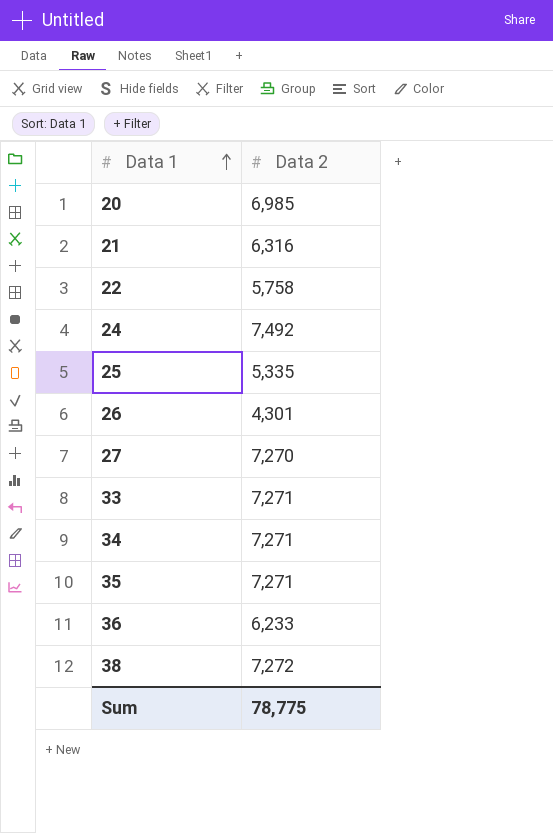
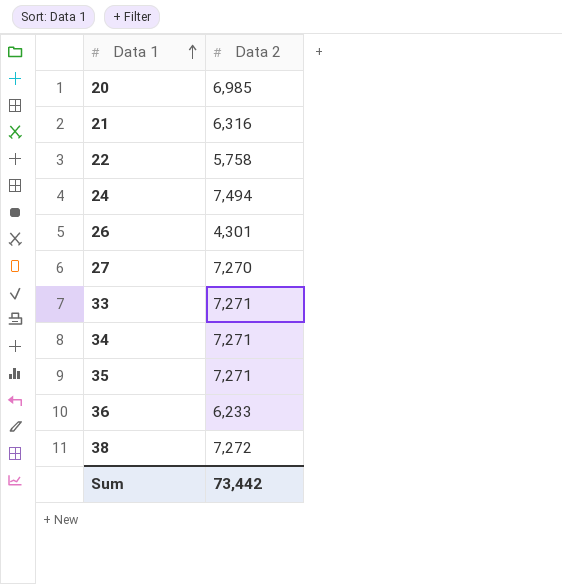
row 25: 5,335 -> none
24 | Data 2: 7,492 -> 7,494
Sum | Data 2: 78,775 -> 73,442

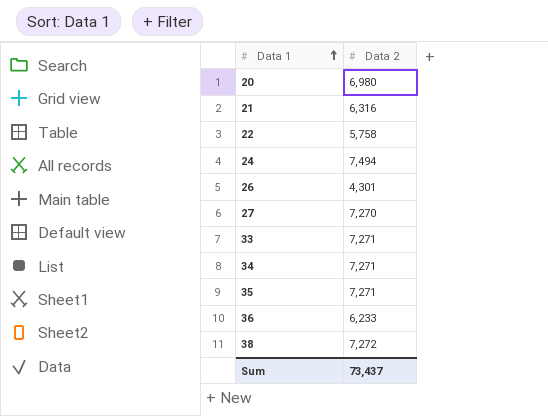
20 | Data 2: 6,985 -> 6,980
Sum | Data 2: 73,442 -> 73,437

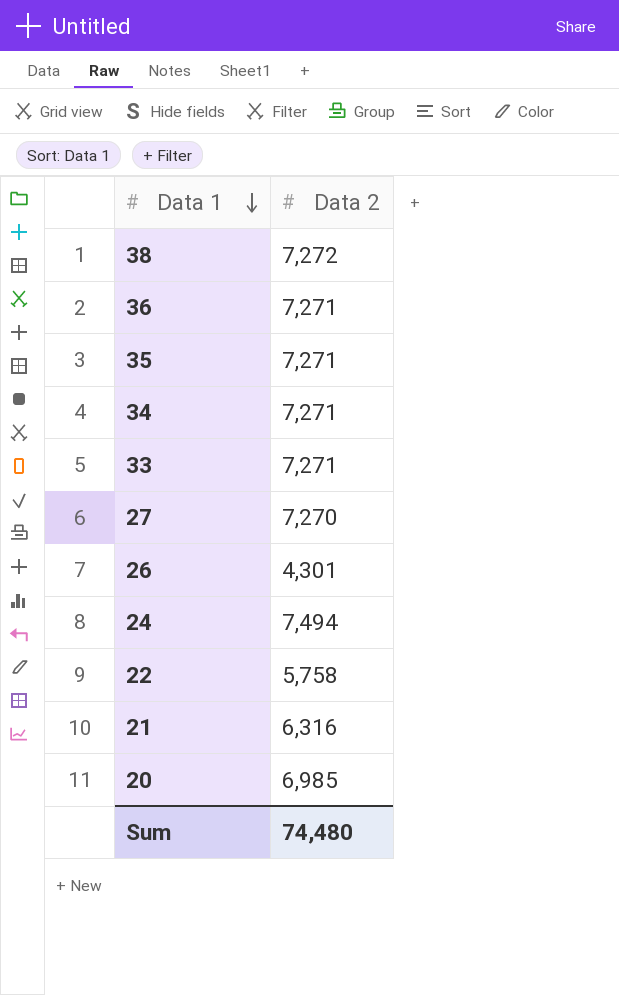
row order: Data 1 ascending -> Data 1 descending
36 | Data 2: 6,233 -> 7,271
20 | Data 2: 6,980 -> 6,985
Sum | Data 2: 73,437 -> 74,480

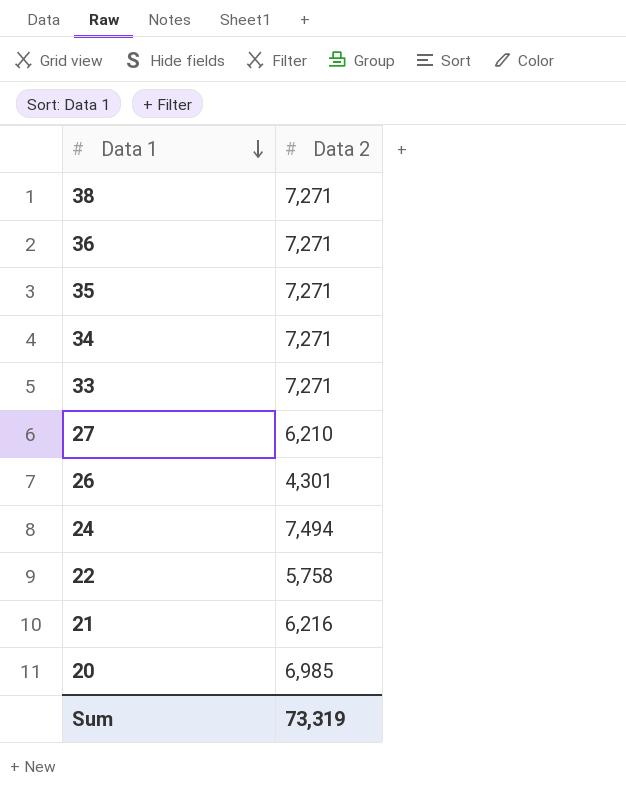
38 | Data 2: 7,272 -> 7,271
27 | Data 2: 7,270 -> 6,210
21 | Data 2: 6,316 -> 6,216
Sum | Data 2: 74,480 -> 73,319

